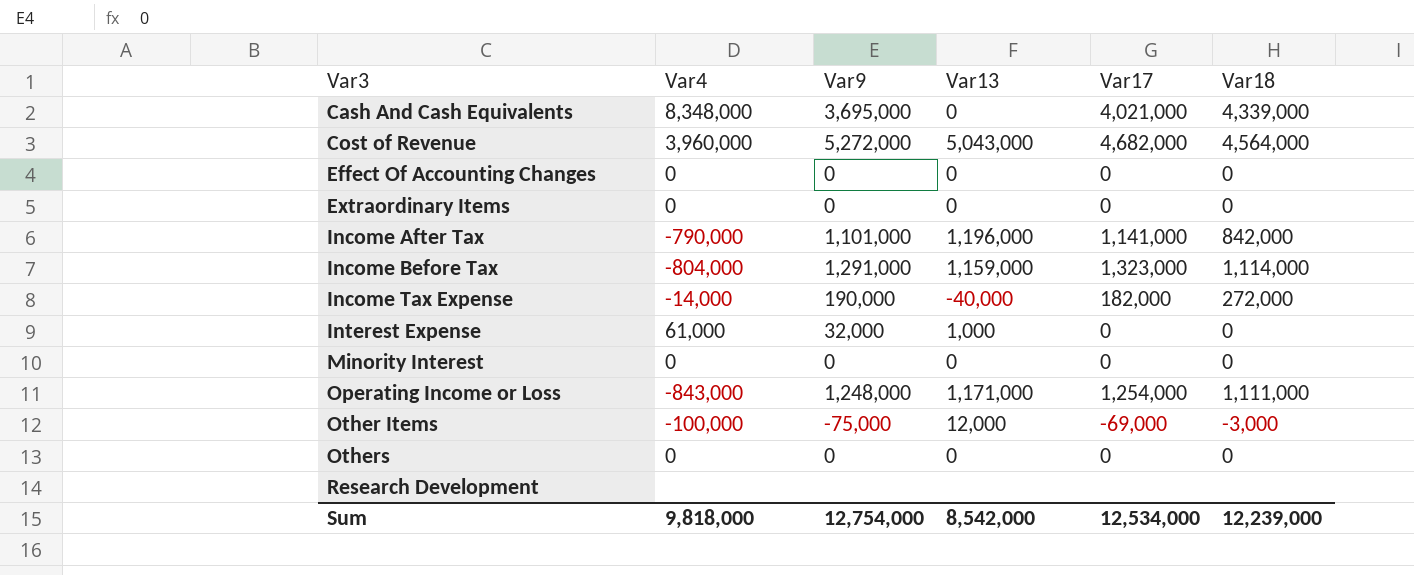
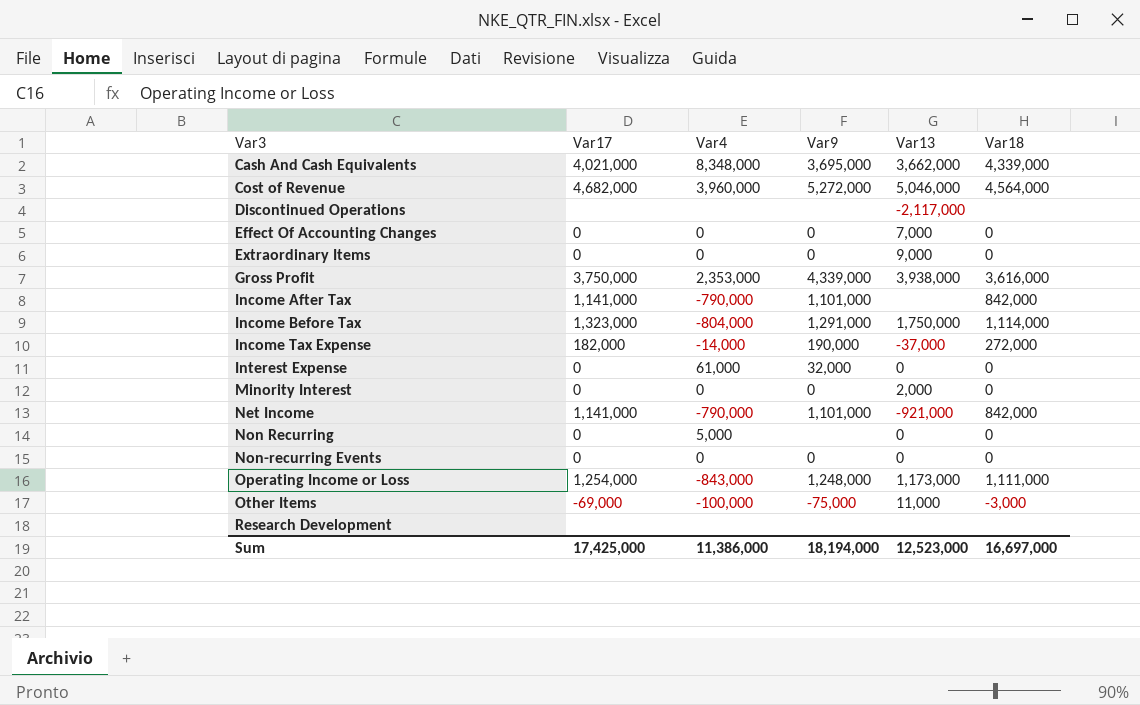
column Var17 | position: 5 -> 2
row Others: 0 | 0 | 0 | 0 | 0 -> none
Cash And Cash Equivalents | Var13: 0 -> 3,662,000
Cost of Revenue | Var13: 5,043,000 -> 5,046,000
row Discontinued Operations: none -> none | none | none | -2,117,000 | none
Effect Of Accounting Changes | Var13: 0 -> 7,000
Extraordinary Items | Var13: 0 -> 9,000
row Gross Profit: none -> 3,750,000 | 2,353,000 | 4,339,000 | 3,938,000 | 3,616,000
Income After Tax | Var13: 1,196,000 -> none
Income Before Tax | Var13: 1,159,000 -> 1,750,000
Income Tax Expense | Var13: -40,000 -> -37,000
Interest Expense | Var13: 1,000 -> 0
Minority Interest | Var13: 0 -> 2,000
row Net Income: none -> 1,141,000 | -790,000 | 1,101,000 | -921,000 | 842,000
row Non Recurring: none -> 0 | 5,000 | none | 0 | 0
row Non-recurring Events: none -> 0 | 0 | 0 | 0 | 0
Operating Income or Loss | Var13: 1,171,000 -> 1,173,000
Other Items | Var13: 12,000 -> 11,000
Sum | Var17: 12,534,000 -> 17,425,000
Sum | Var4: 9,818,000 -> 11,386,000
Sum | Var9: 12,754,000 -> 18,194,000
Sum | Var13: 8,542,000 -> 12,523,000
Sum | Var18: 12,239,000 -> 16,697,000

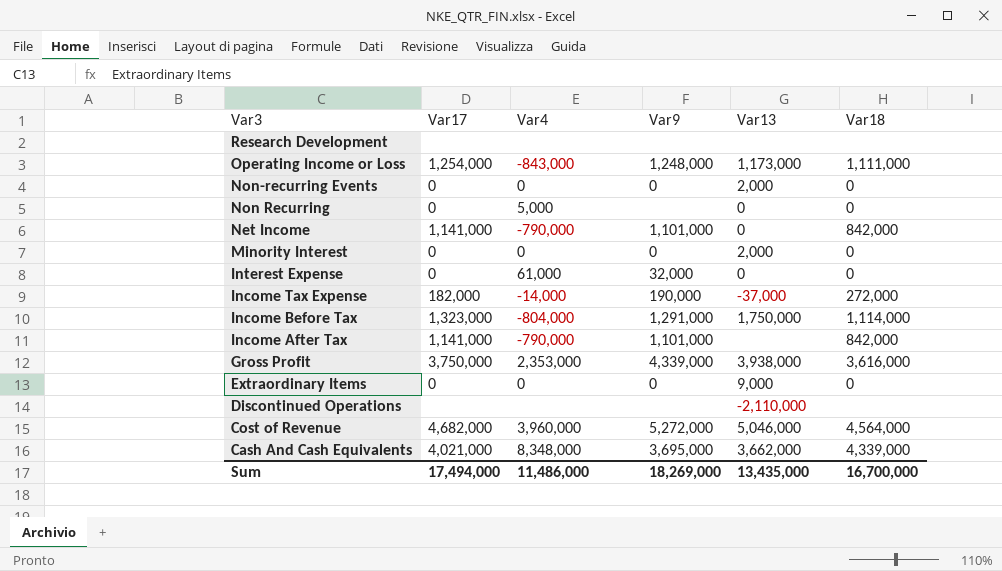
row order: Var3 ascending -> Var3 descending
row Effect Of Accounting Changes: 0 | 0 | 0 | 7,000 | 0 -> none
row Other Items: -69,000 | -100,000 | -75,000 | 11,000 | -3,000 -> none
Non-recurring Events | Var13: 0 -> 2,000
Net Income | Var13: -921,000 -> 0
Discontinued Operations | Var13: -2,117,000 -> -2,110,000
Sum | Var17: 17,425,000 -> 17,494,000
Sum | Var4: 11,386,000 -> 11,486,000
Sum | Var9: 18,194,000 -> 18,269,000
Sum | Var13: 12,523,000 -> 13,435,000
Sum | Var18: 16,697,000 -> 16,700,000

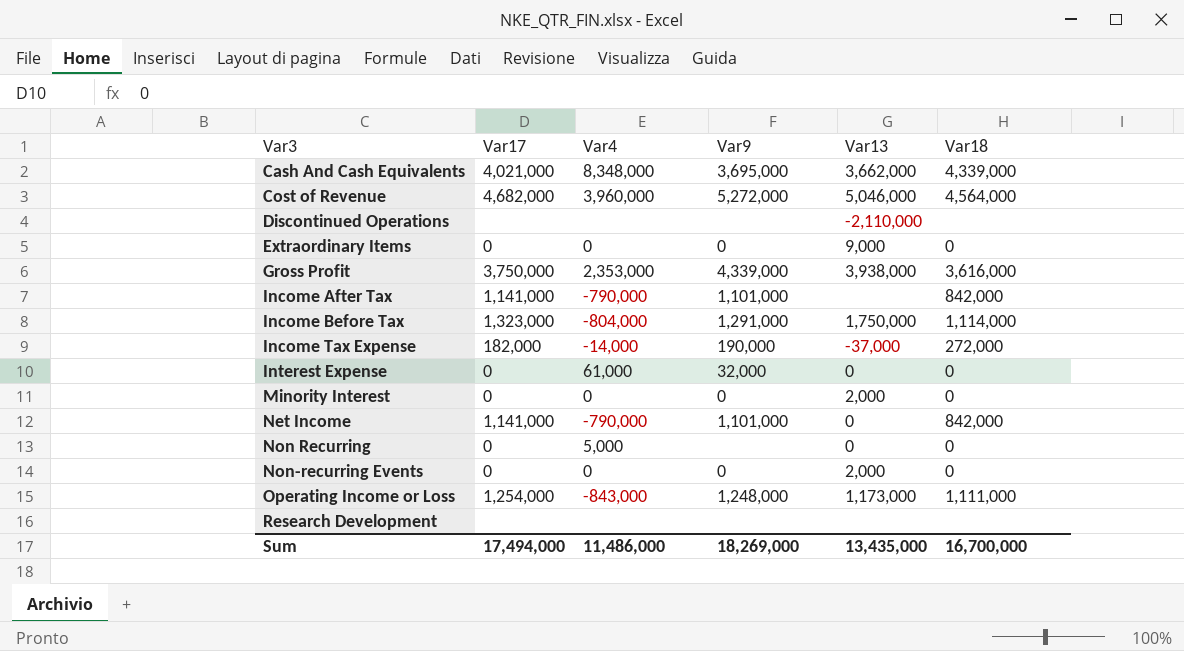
row order: Var3 descending -> Var3 ascending

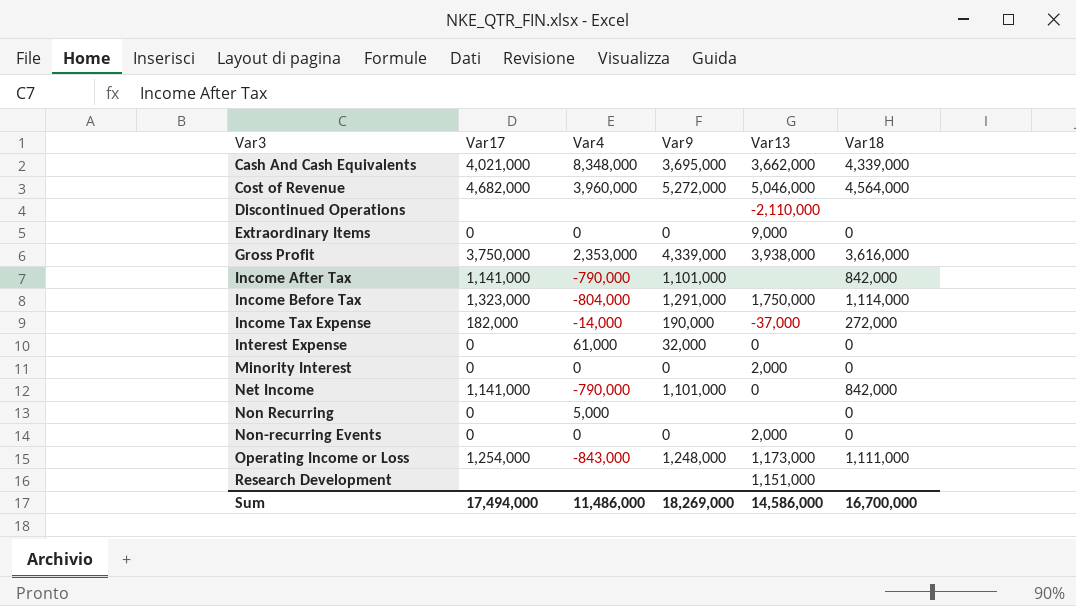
Non Recurring | Var13: 0 -> none
Research Development | Var13: none -> 1,151,000
Sum | Var13: 13,435,000 -> 14,586,000

